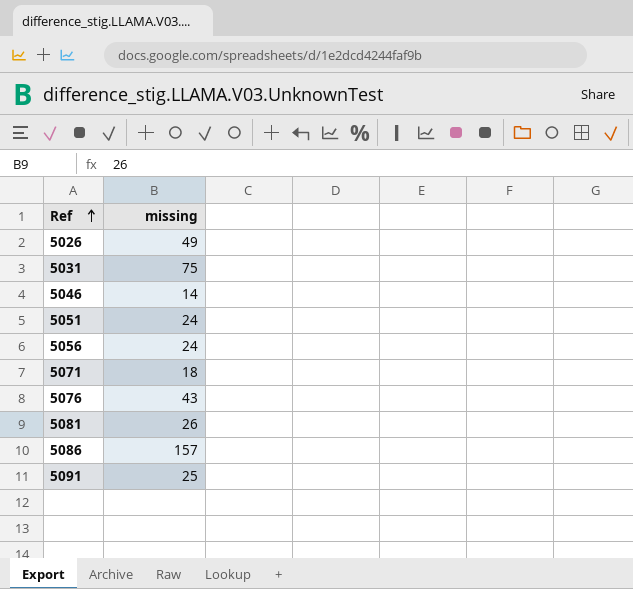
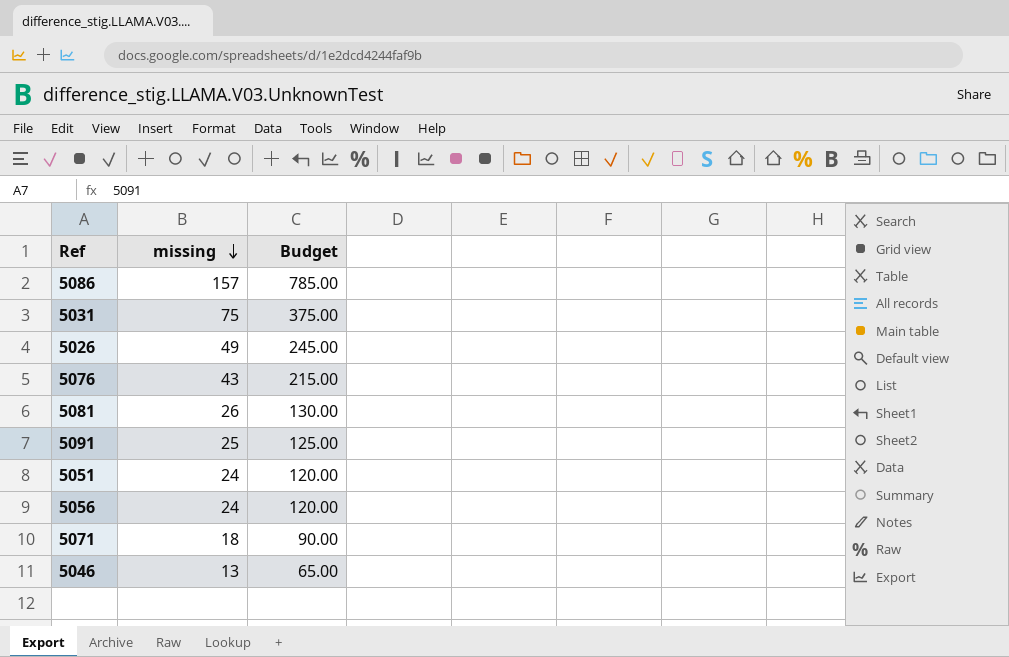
row order: Ref ascending -> missing descending
column Budget | formula: none -> [missing] * 5
5046 | missing: 14 -> 13

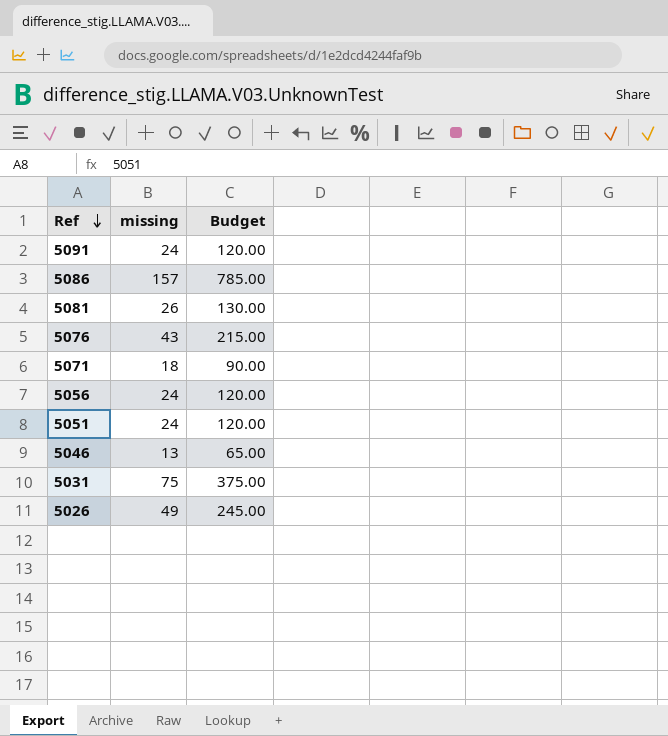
row order: missing descending -> Ref descending
5091 | missing: 25 -> 24
5091 | Budget: 125.00 -> 120.00

